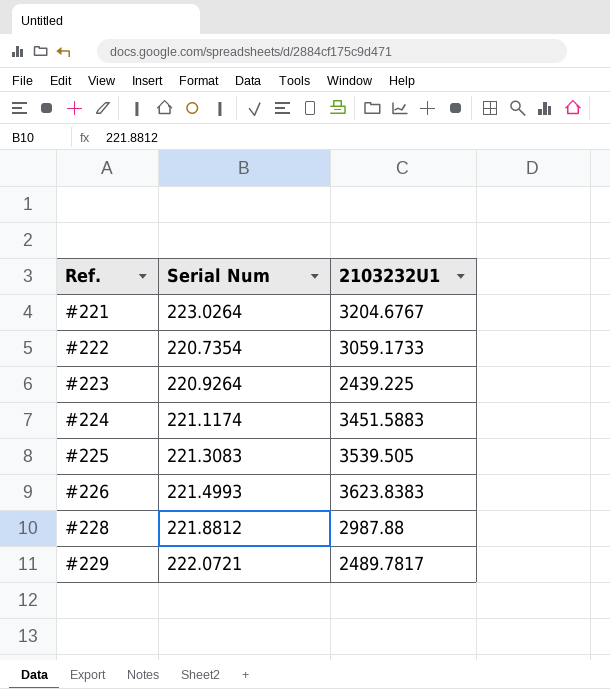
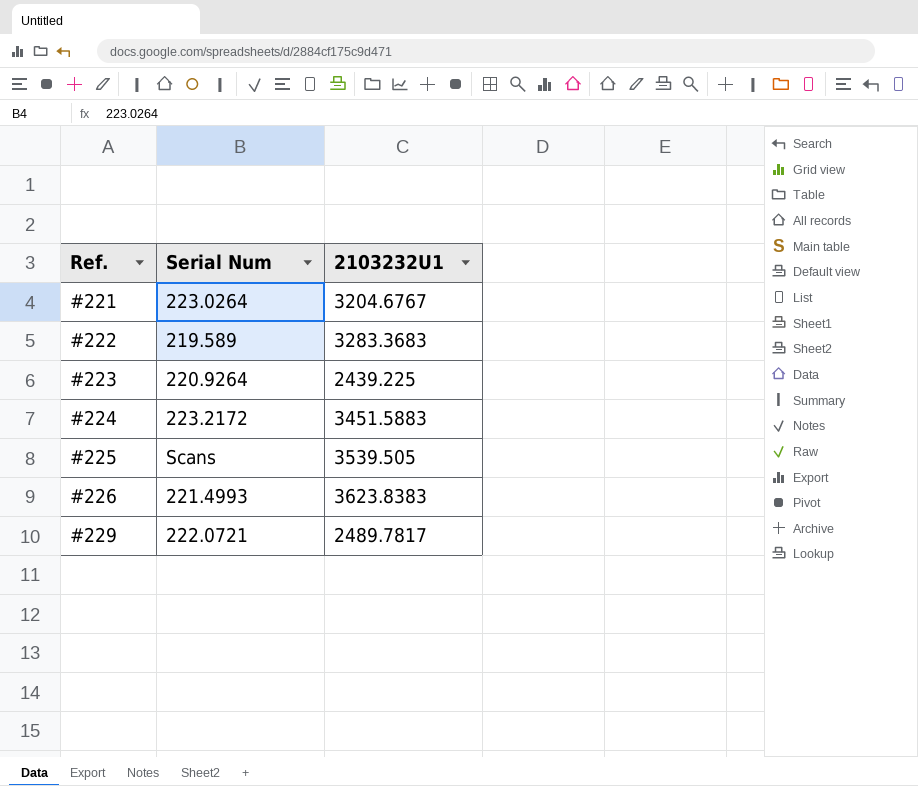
row #228: 221.8812 | 2987.88 -> none
#222 | Serial Num: 220.7354 -> 219.589
#222 | 2103232U1: 3059.1733 -> 3283.3683
#224 | Serial Num: 221.1174 -> 223.2172
#225 | Serial Num: 221.3083 -> Scans

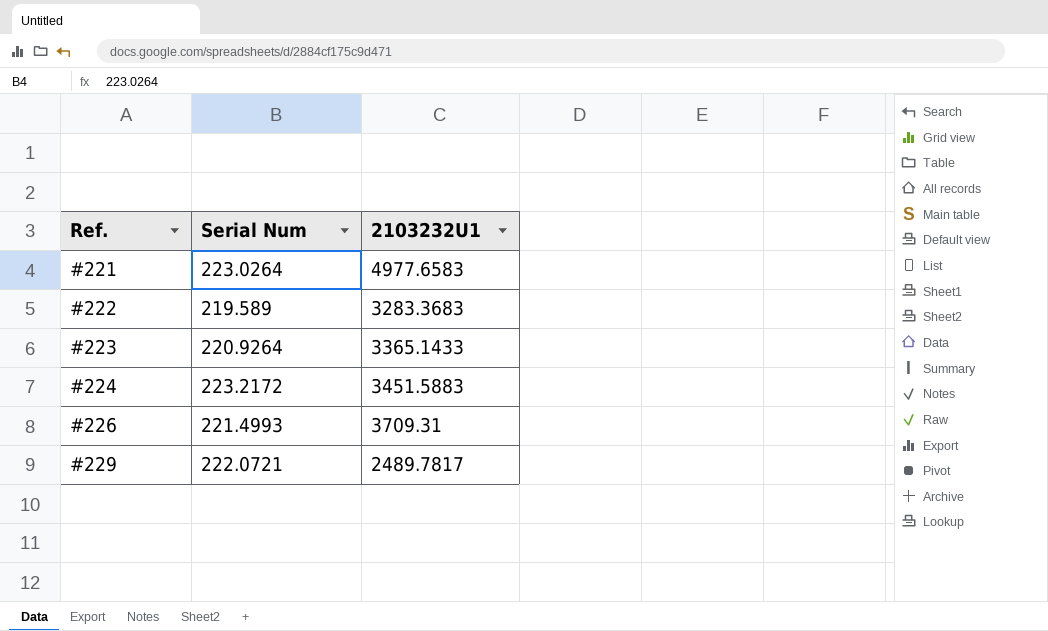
row #225: Scans | 3539.505 -> none
#221 | 2103232U1: 3204.6767 -> 4977.6583
#223 | 2103232U1: 2439.225 -> 3365.1433
#226 | 2103232U1: 3623.8383 -> 3709.31

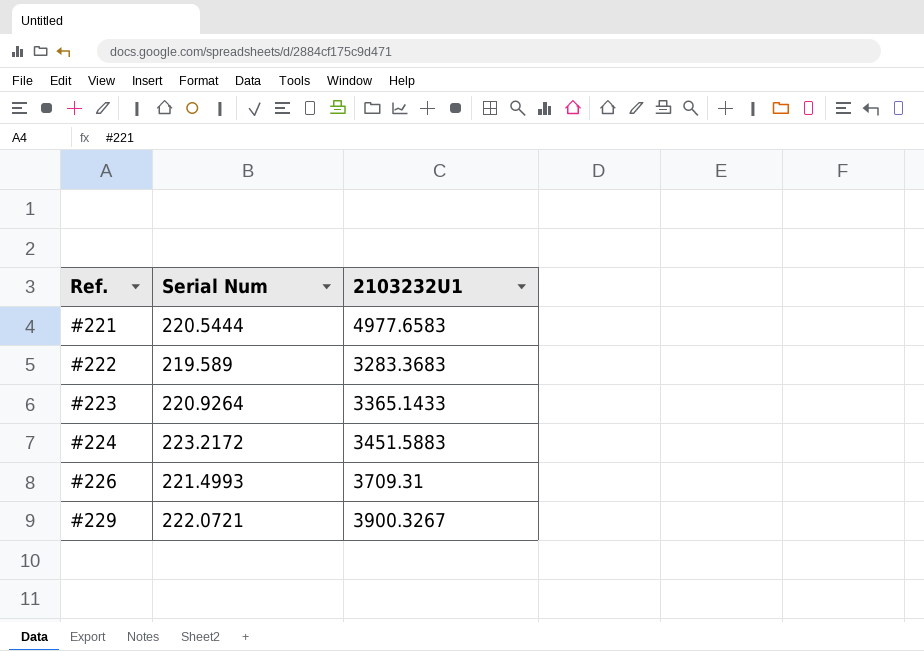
#221 | Serial Num: 223.0264 -> 220.5444
#229 | 2103232U1: 2489.7817 -> 3900.3267

